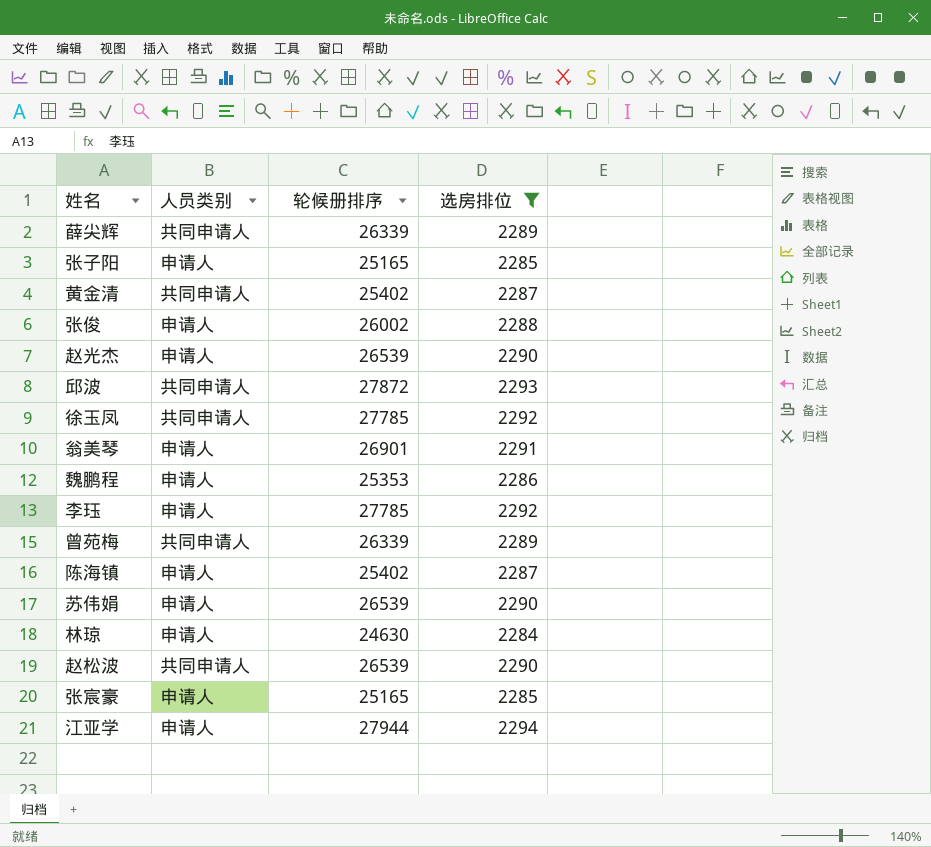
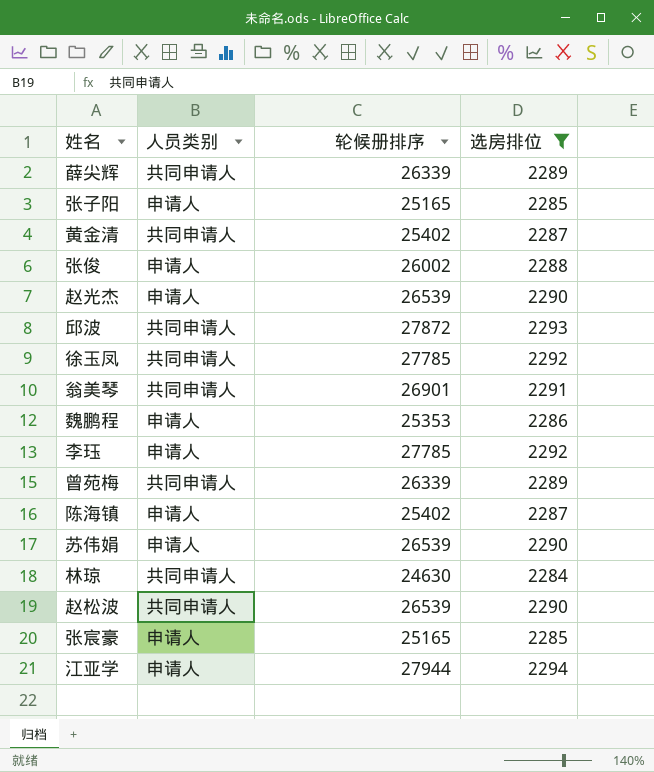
翁美琴 | 人员类别: 申请人 -> 共同申请人
林琼 | 人员类别: 申请人 -> 共同申请人

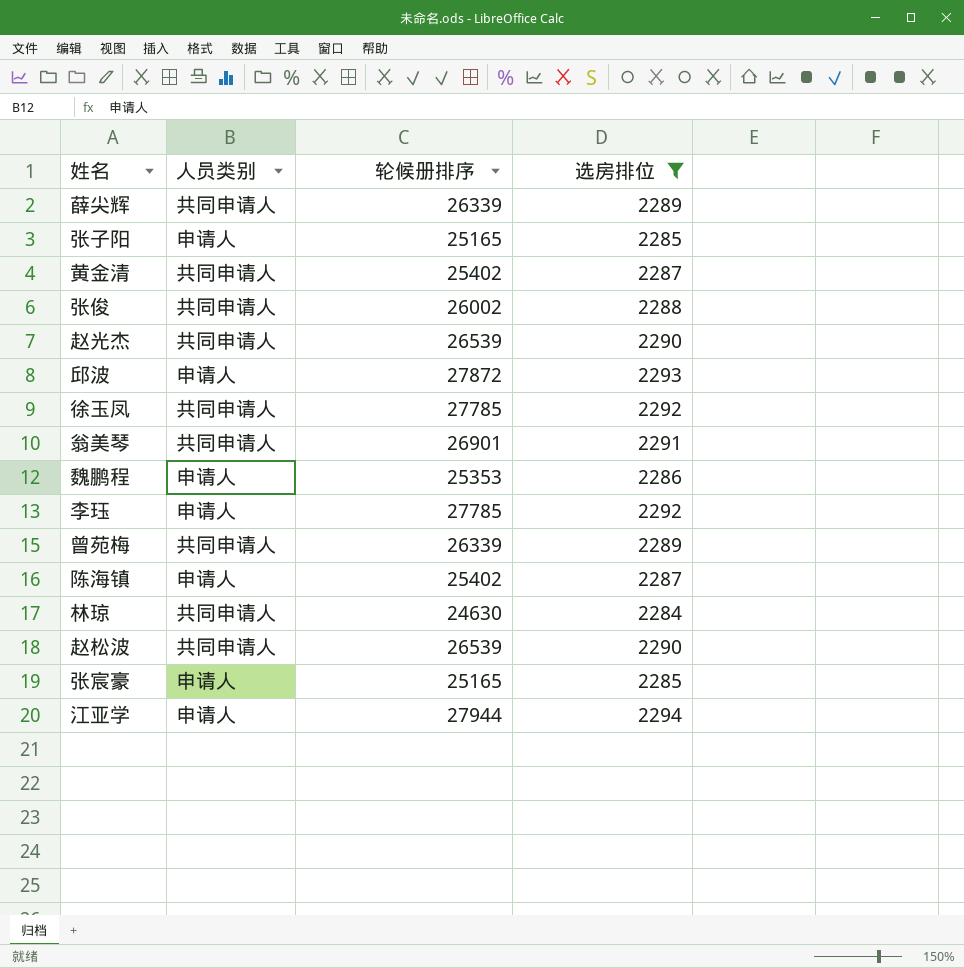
row 苏伟娟: 申请人 | 26539 | 2290 -> none
张俊 | 人员类别: 申请人 -> 共同申请人
赵光杰 | 人员类别: 申请人 -> 共同申请人
邱波 | 人员类别: 共同申请人 -> 申请人

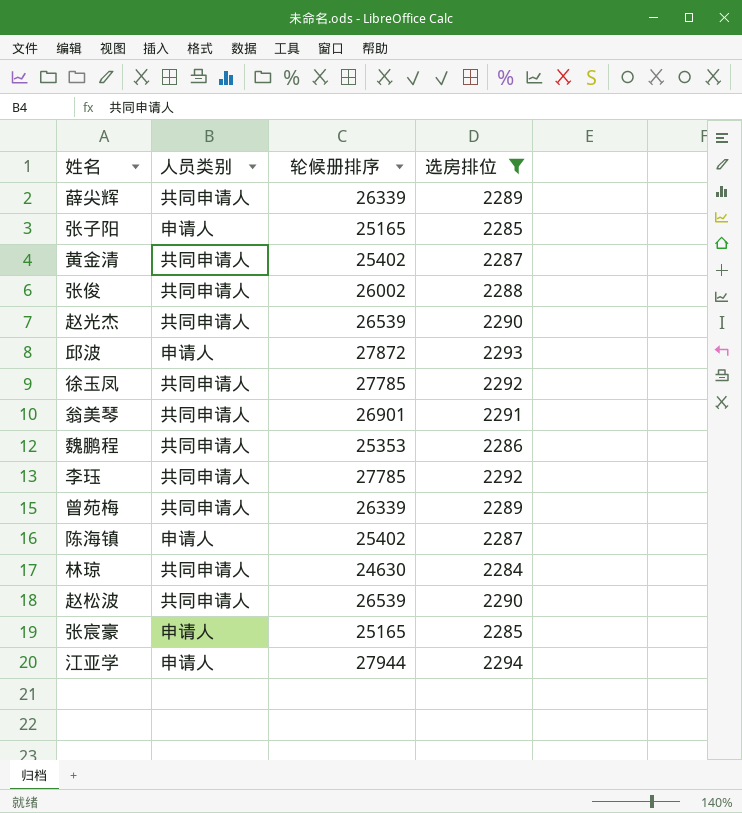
魏鹏程 | 人员类别: 申请人 -> 共同申请人
李珏 | 人员类别: 申请人 -> 共同申请人

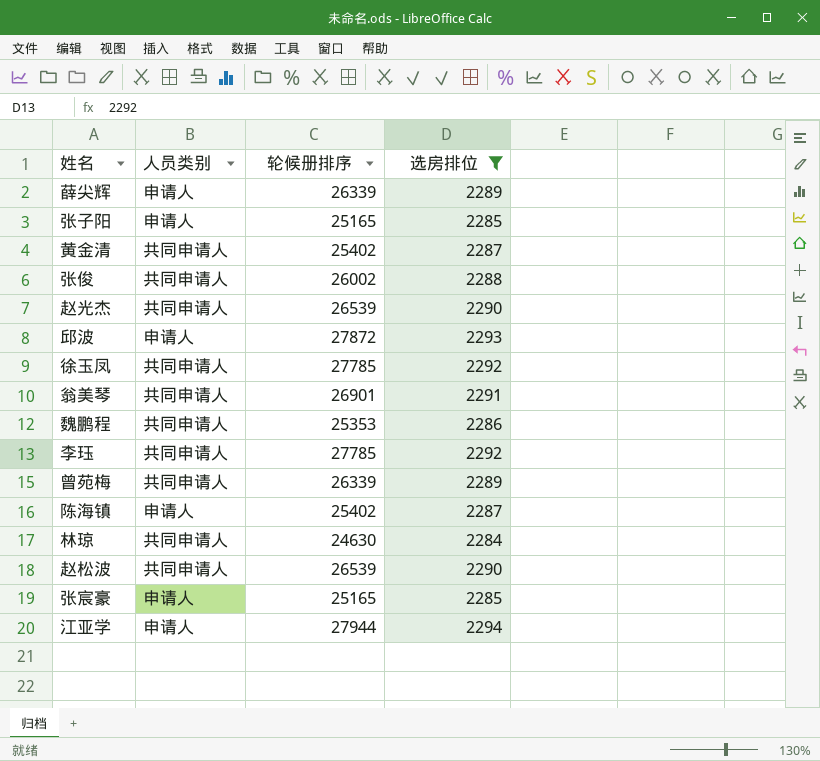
薛尖辉 | 人员类别: 共同申请人 -> 申请人

